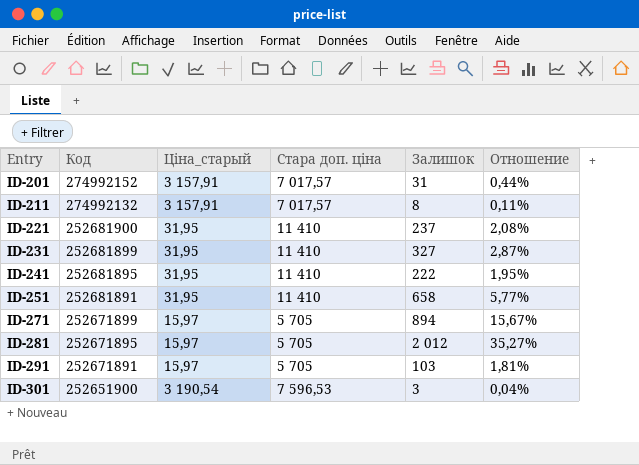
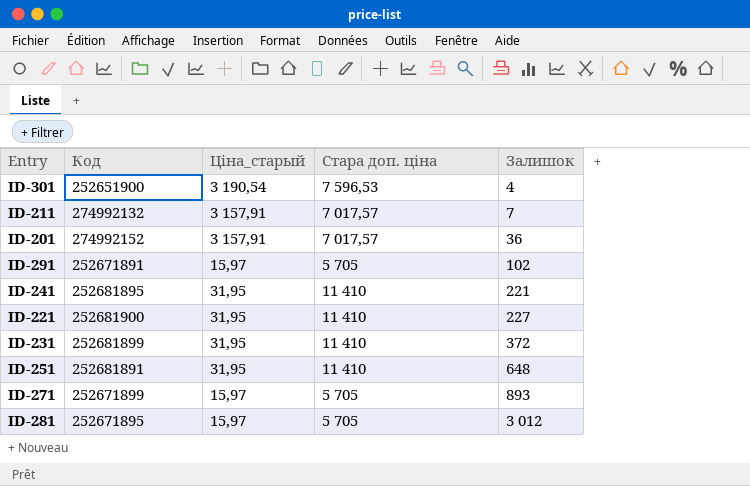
row order: Entry ascending -> Залишок ascending
column Отношение | formula: [Залишок] / [Стара доп. ціна] -> none
ID-301 | Залишок: 3 -> 4
ID-211 | Залишок: 8 -> 7
ID-201 | Залишок: 31 -> 36
ID-291 | Залишок: 103 -> 102
ID-241 | Залишок: 222 -> 221
ID-221 | Залишок: 237 -> 227
ID-231 | Залишок: 327 -> 372
ID-251 | Залишок: 658 -> 648
ID-271 | Залишок: 894 -> 893
ID-281 | Залишок: 2 012 -> 3 012

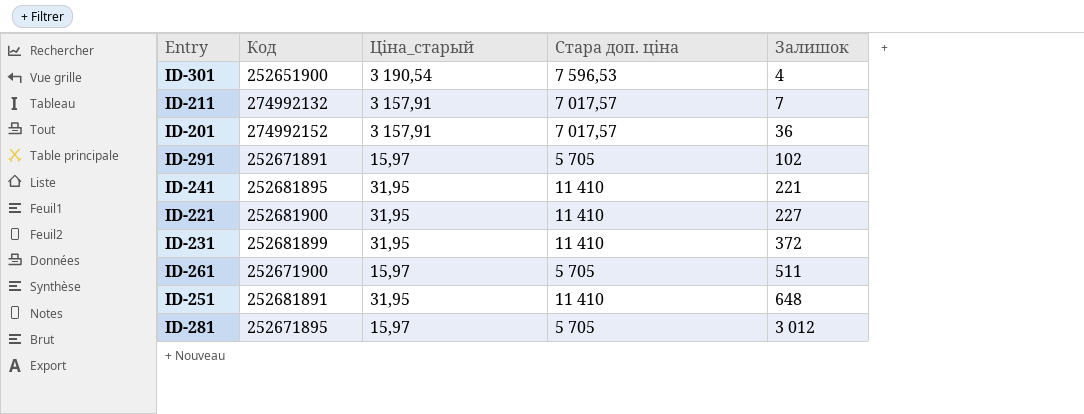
row ID-271: 252671899 | 15,97 | 5 705 | 893 -> none
row ID-261: none -> 252671900 | 15,97 | 5 705 | 511

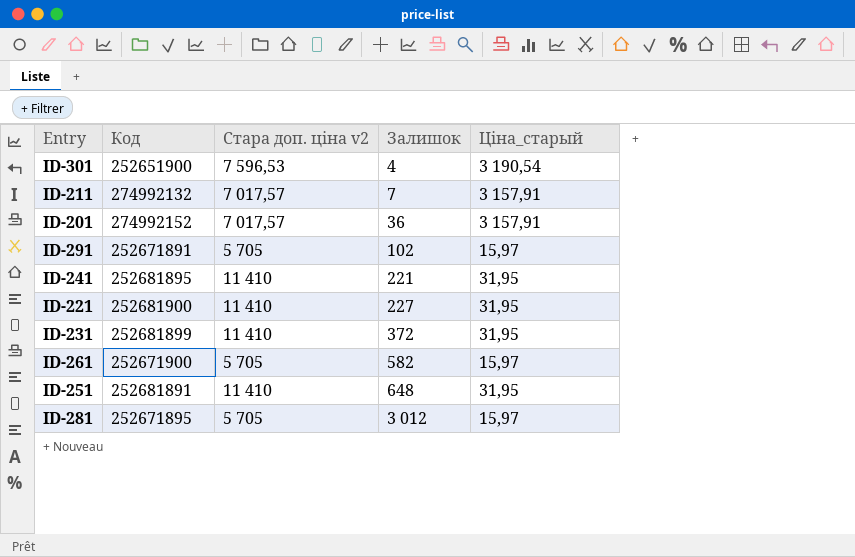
column name: Стара доп. ціна -> Стара доп. ціна v2
column Ціна_старый | position: 3 -> 5
ID-261 | Залишок: 511 -> 582

